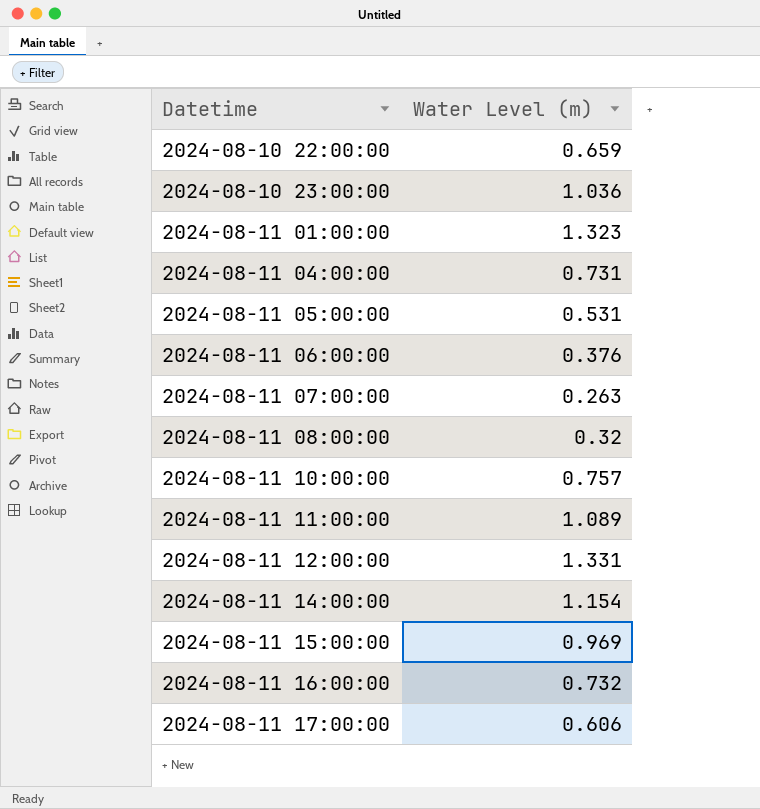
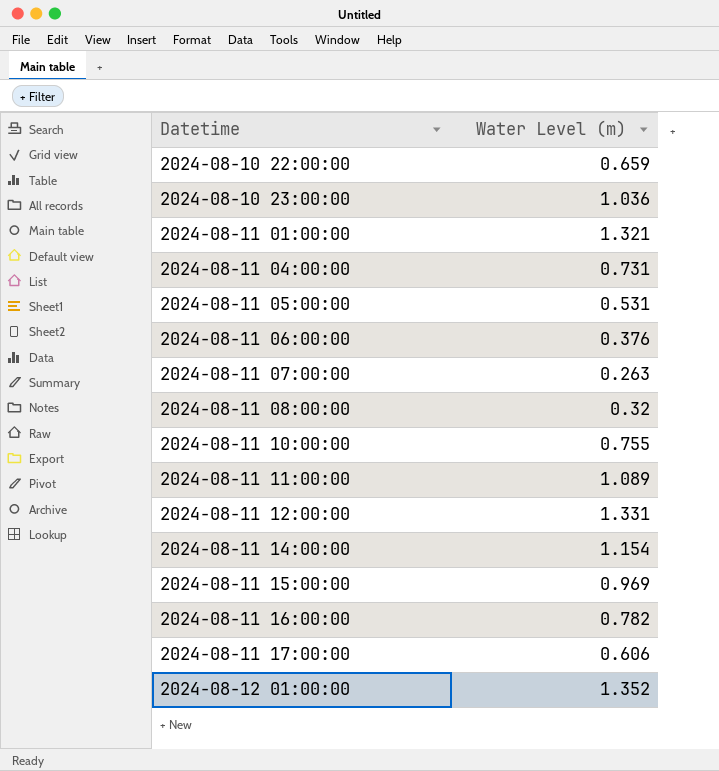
2024-08-11 01:00:00 | Water Level (m): 1.323 -> 1.321
2024-08-11 10:00:00 | Water Level (m): 0.757 -> 0.755
2024-08-11 16:00:00 | Water Level (m): 0.732 -> 0.782
row 2024-08-12 01:00:00: none -> 1.352

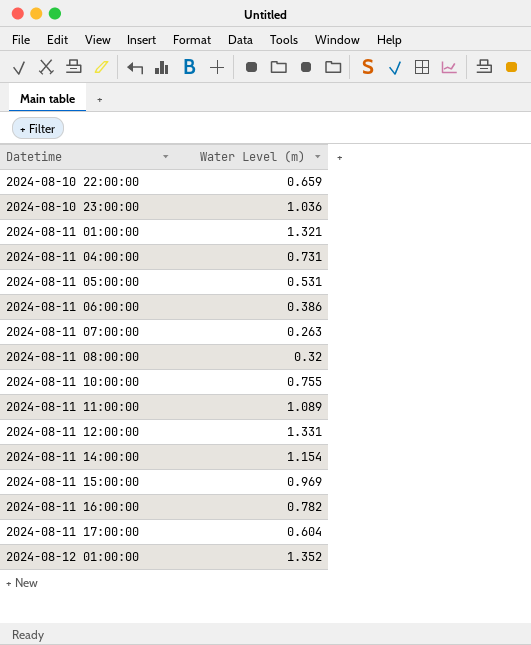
2024-08-11 06:00:00 | Water Level (m): 0.376 -> 0.386
2024-08-11 17:00:00 | Water Level (m): 0.606 -> 0.604

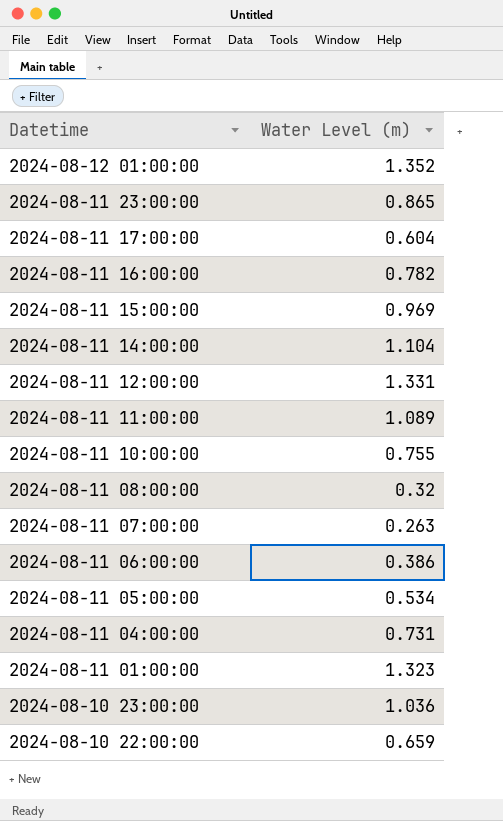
row order: Datetime ascending -> Datetime descending
row 2024-08-11 23:00:00: none -> 0.865
2024-08-11 14:00:00 | Water Level (m): 1.154 -> 1.104
2024-08-11 05:00:00 | Water Level (m): 0.531 -> 0.534
2024-08-11 01:00:00 | Water Level (m): 1.321 -> 1.323

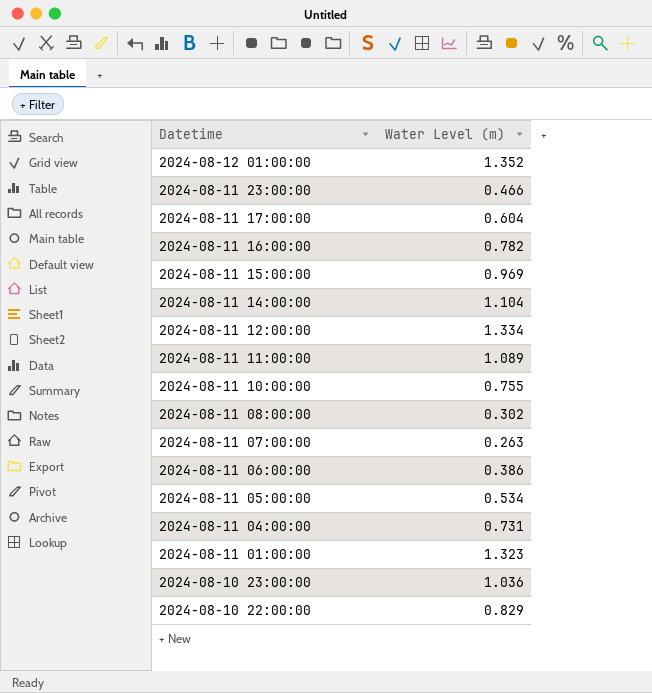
2024-08-11 23:00:00 | Water Level (m): 0.865 -> 0.466
2024-08-11 12:00:00 | Water Level (m): 1.331 -> 1.334
2024-08-11 08:00:00 | Water Level (m): 0.32 -> 0.302
2024-08-10 22:00:00 | Water Level (m): 0.659 -> 0.829

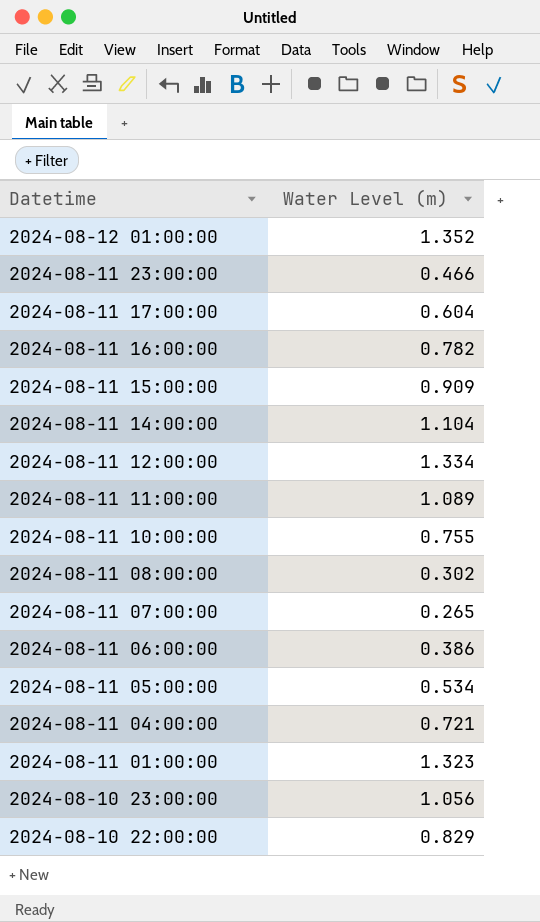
2024-08-11 15:00:00 | Water Level (m): 0.969 -> 0.909
2024-08-11 07:00:00 | Water Level (m): 0.263 -> 0.265
2024-08-11 04:00:00 | Water Level (m): 0.731 -> 0.721
2024-08-10 23:00:00 | Water Level (m): 1.036 -> 1.056

